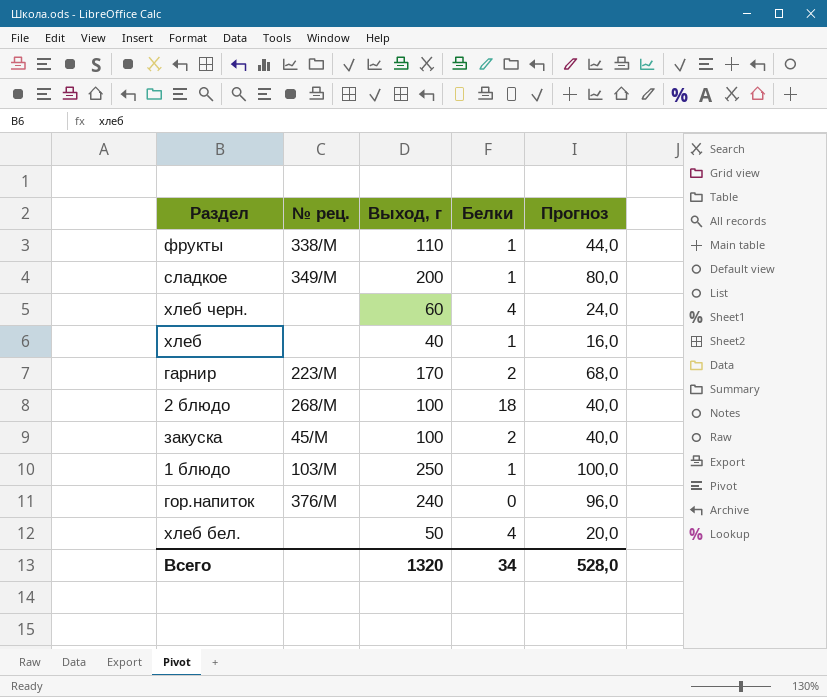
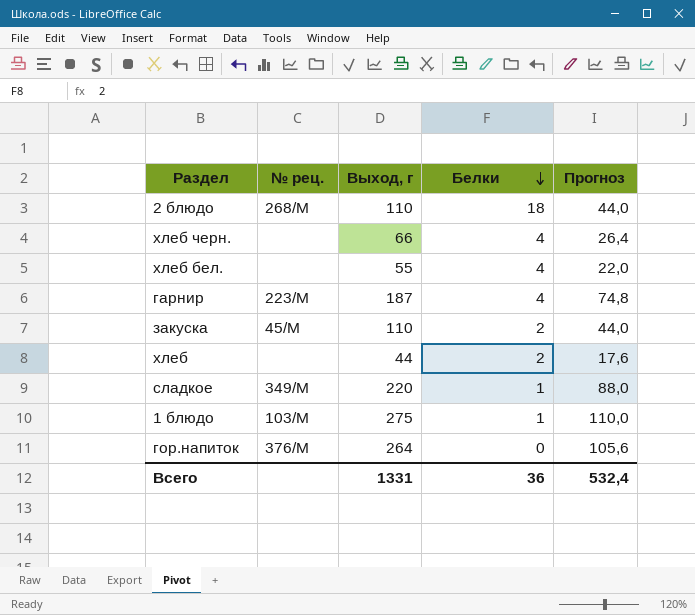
row order: none -> Белки descending
row фрукты: 338/М | 110 | 1 | 44,0 -> none
2 блюдо | Выход, г: 100 -> 110
2 блюдо | Прогноз: 40,0 -> 44,0
хлеб черн. | Выход, г: 60 -> 66
хлеб черн. | Прогноз: 24,0 -> 26,4
хлеб бел. | Выход, г: 50 -> 55
хлеб бел. | Прогноз: 20,0 -> 22,0
гарнир | Выход, г: 170 -> 187
гарнир | Белки: 2 -> 4
гарнир | Прогноз: 68,0 -> 74,8
закуска | Выход, г: 100 -> 110
закуска | Прогноз: 40,0 -> 44,0
хлеб | Выход, г: 40 -> 44
хлеб | Белки: 1 -> 2
хлеб | Прогноз: 16,0 -> 17,6
сладкое | Выход, г: 200 -> 220
сладкое | Прогноз: 80,0 -> 88,0
1 блюдо | Выход, г: 250 -> 275
1 блюдо | Прогноз: 100,0 -> 110,0
гор.напиток | Выход, г: 240 -> 264
гор.напиток | Прогноз: 96,0 -> 105,6
Всего | Выход, г: 1320 -> 1331
Всего | Белки: 34 -> 36
Всего | Прогноз: 528,0 -> 532,4

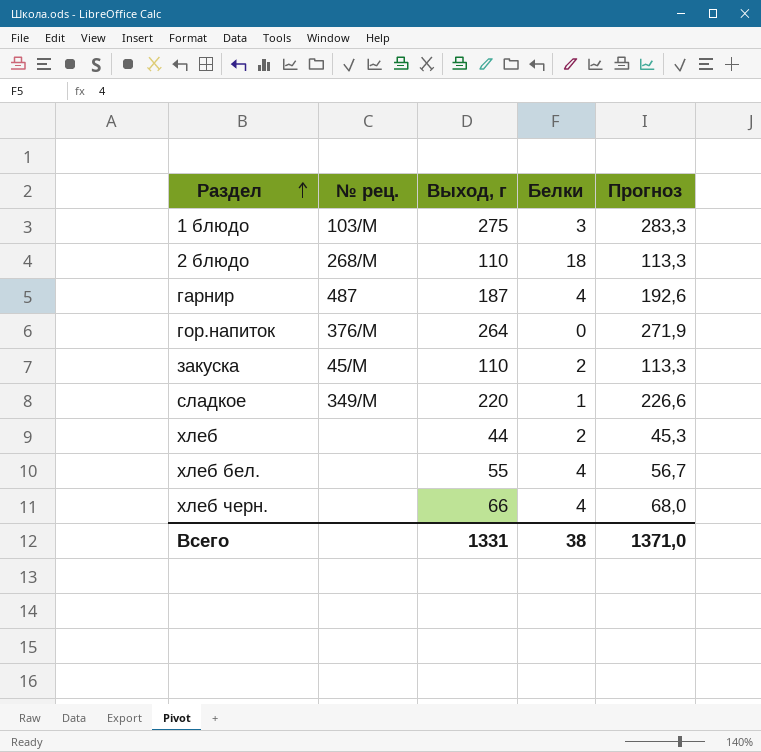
row order: Белки descending -> Раздел ascending
column Прогноз | formula: [Выход, г] * 0,4 -> [Выход, г] * 1,03
1 блюдо | Белки: 1 -> 3
гарнир | № рец.: 223/М -> 487
Всего | Белки: 36 -> 38
Всего | Прогноз: 532,4 -> 1371,0

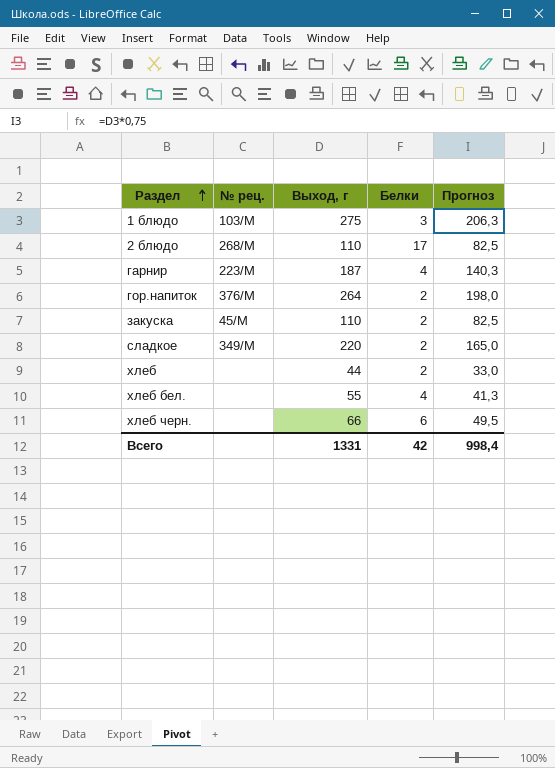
column Прогноз | formula: [Выход, г] * 1,03 -> [Выход, г] * 0,75
2 блюдо | Белки: 18 -> 17
гарнир | № рец.: 487 -> 223/М
гор.напиток | Белки: 0 -> 2
сладкое | Белки: 1 -> 2
хлеб черн. | Белки: 4 -> 6
Всего | Белки: 38 -> 42
Всего | Прогноз: 1371,0 -> 998,4

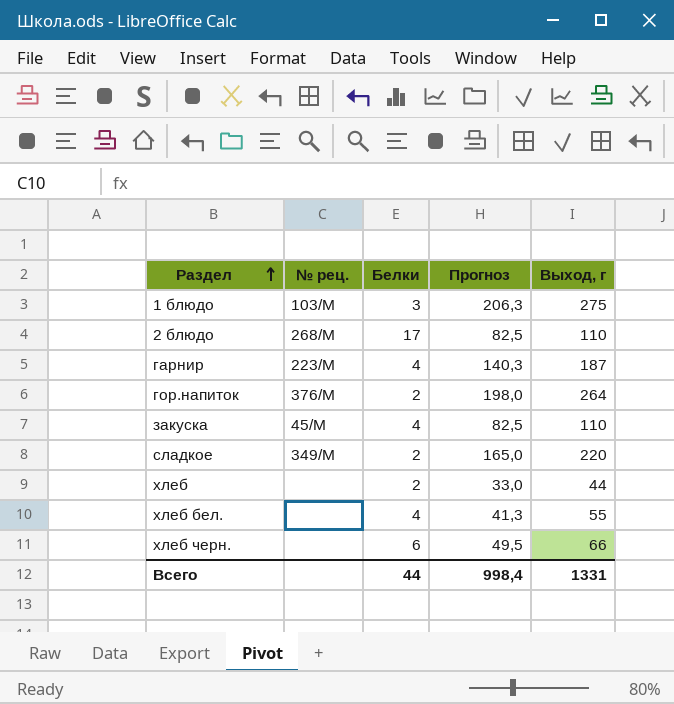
column Выход, г | position: 3 -> 5
закуска | Белки: 2 -> 4
Всего | Белки: 42 -> 44

